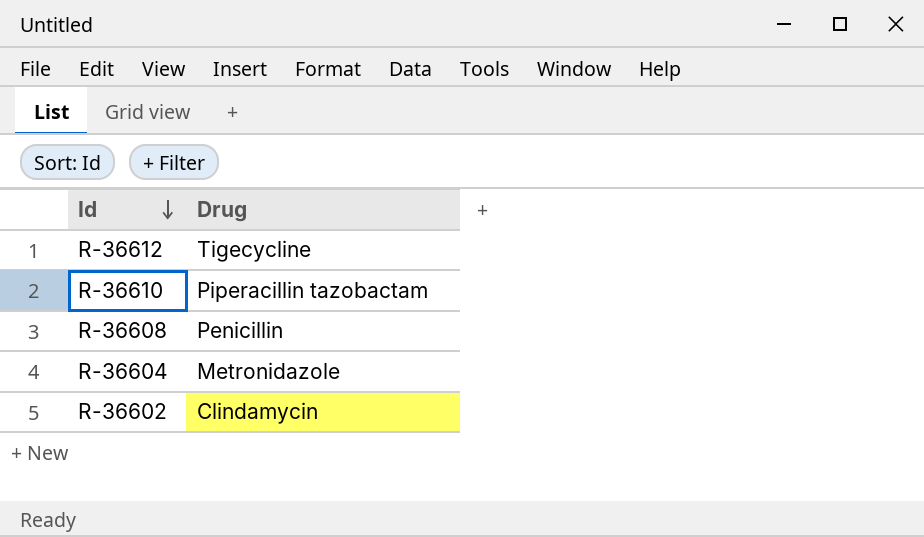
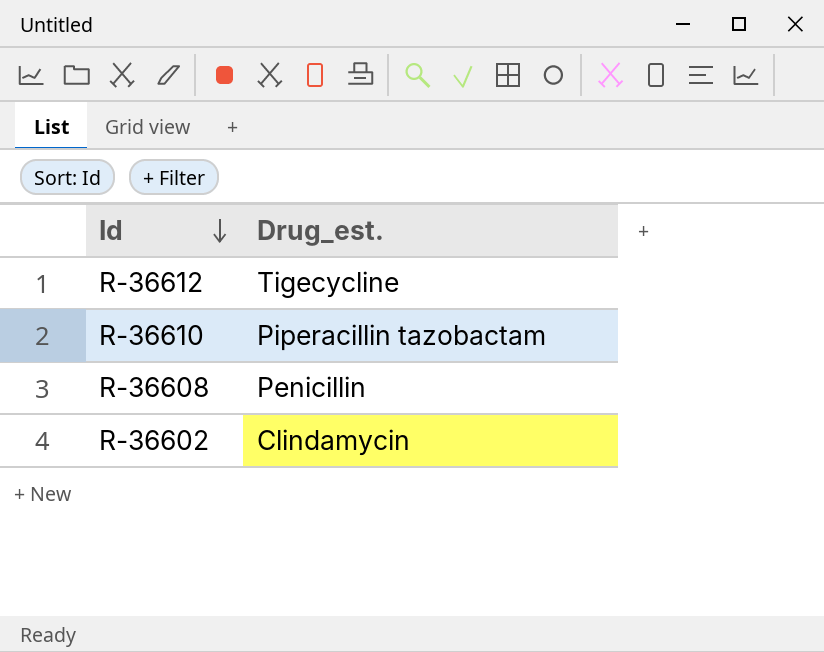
column name: Drug -> Drug_est.
row R-36604: Metronidazole -> none

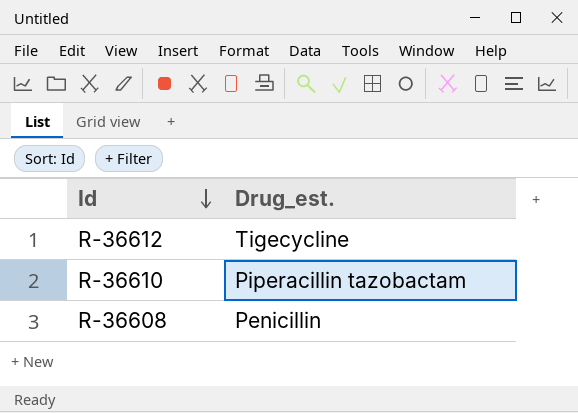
row R-36602: Clindamycin -> none

